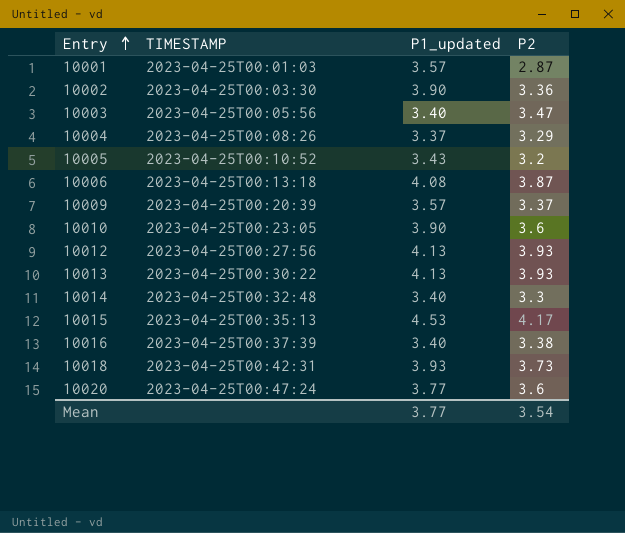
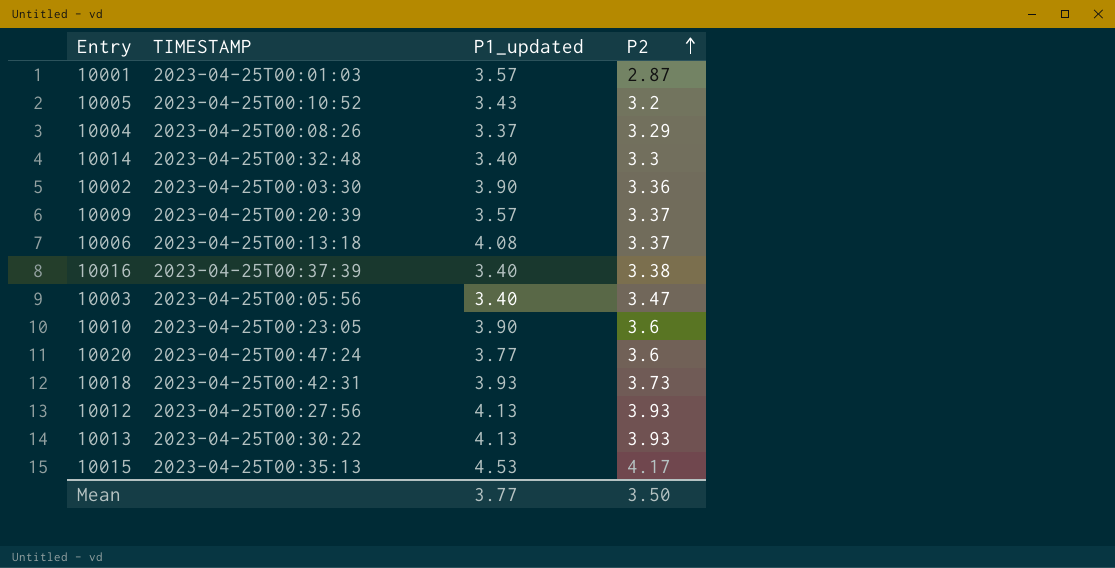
row order: Entry ascending -> P2 ascending
10006 | P2: 3.87 -> 3.37
Mean | P2: 3.54 -> 3.50

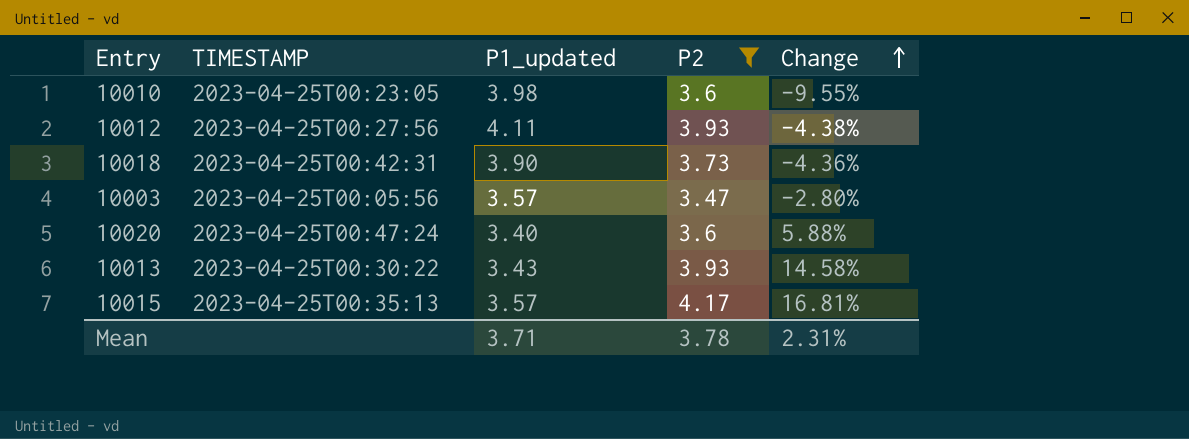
filter: none -> P2 >= 3.47
row order: P2 ascending -> Change ascending
column Change | formula: none -> ([P2] - [P1_updated]) / [P1_updated]
10010 | P1_updated: 3.90 -> 3.98
10012 | P1_updated: 4.13 -> 4.11
10018 | P1_updated: 3.93 -> 3.90
10003 | P1_updated: 3.40 -> 3.57
10020 | P1_updated: 3.77 -> 3.40
10013 | P1_updated: 4.13 -> 3.43
10015 | P1_updated: 4.53 -> 3.57
Mean | P1_updated: 3.77 -> 3.71
Mean | P2: 3.50 -> 3.78

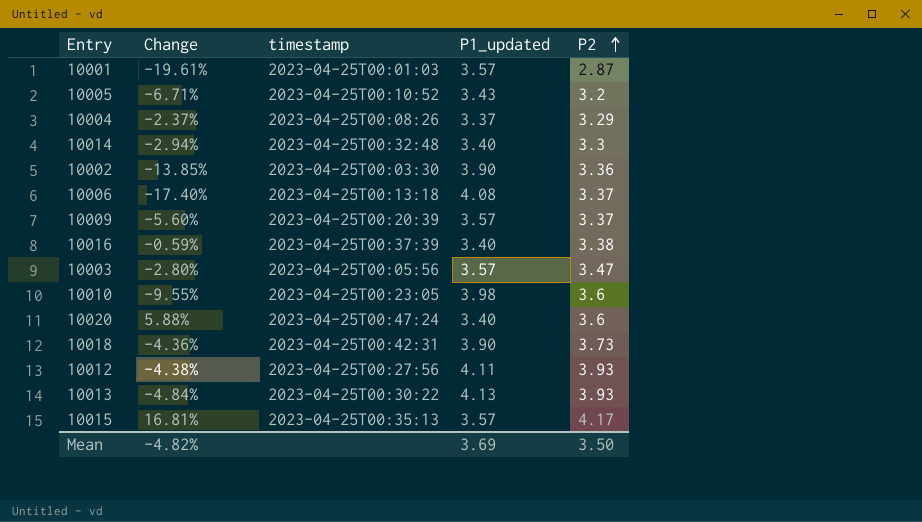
filter: P2 >= 3.47 -> none
row order: Change ascending -> P2 ascending
column Change | position: 5 -> 2
column name: TIMESTAMP -> timestamp
10013 | Change: 14.58% -> -4.84%
10013 | P1_updated: 3.43 -> 4.13
Mean | Change: 2.31% -> -4.82%
Mean | P1_updated: 3.71 -> 3.69
Mean | P2: 3.78 -> 3.50

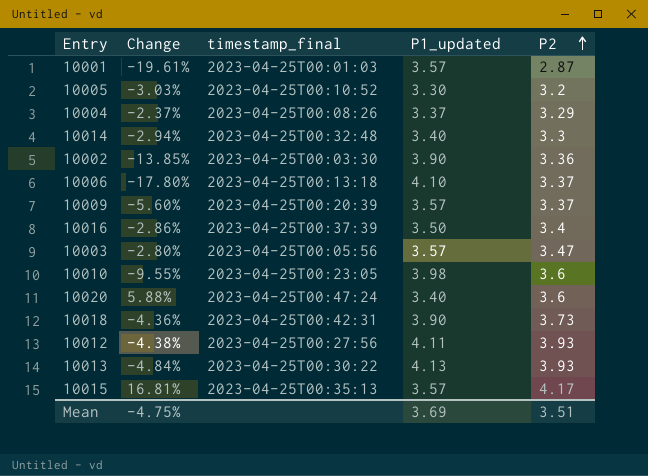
column name: timestamp -> timestamp_final
10005 | Change: -6.71% -> -3.03%
10005 | P1_updated: 3.43 -> 3.30
10006 | Change: -17.40% -> -17.80%
10006 | P1_updated: 4.08 -> 4.10
10016 | Change: -0.59% -> -2.86%
10016 | P1_updated: 3.40 -> 3.50
10016 | P2: 3.38 -> 3.4
Mean | Change: -4.82% -> -4.75%
Mean | P2: 3.50 -> 3.51

